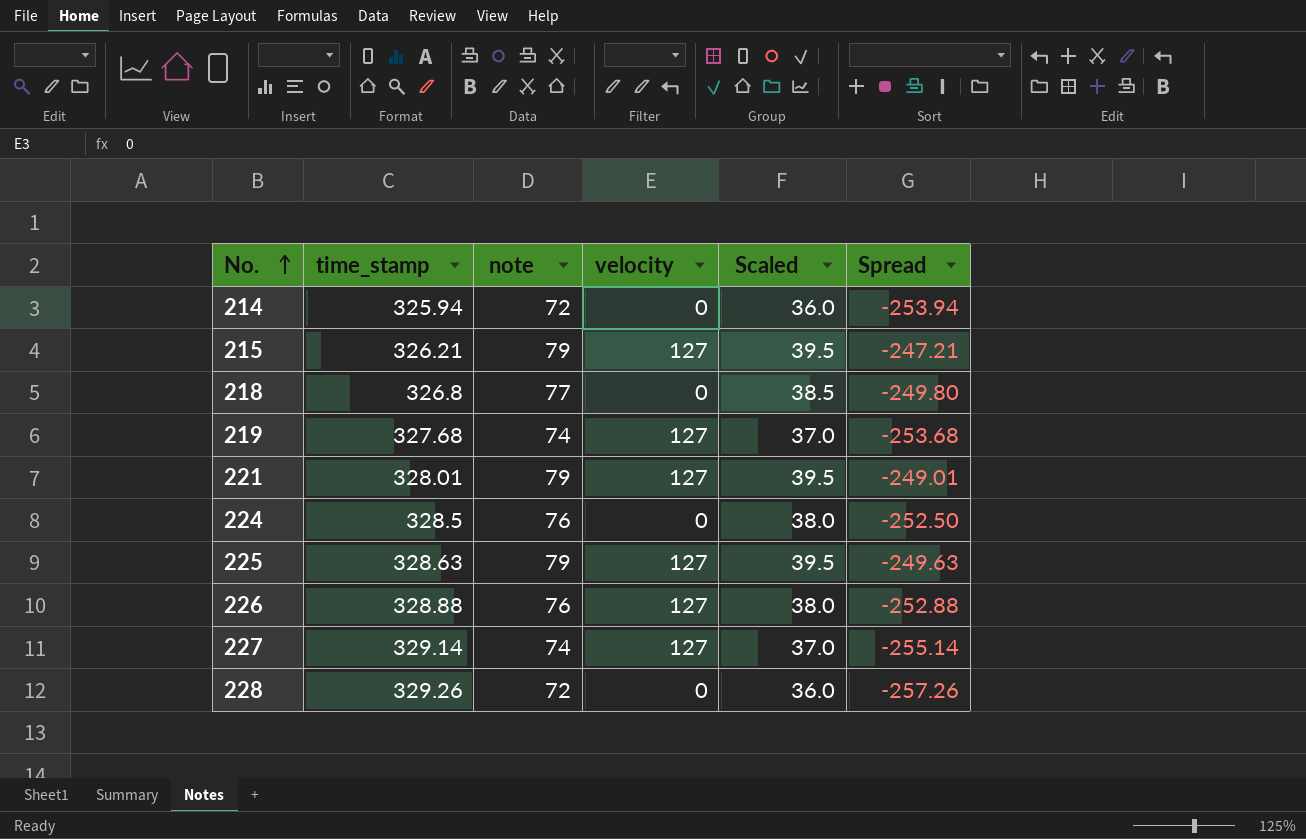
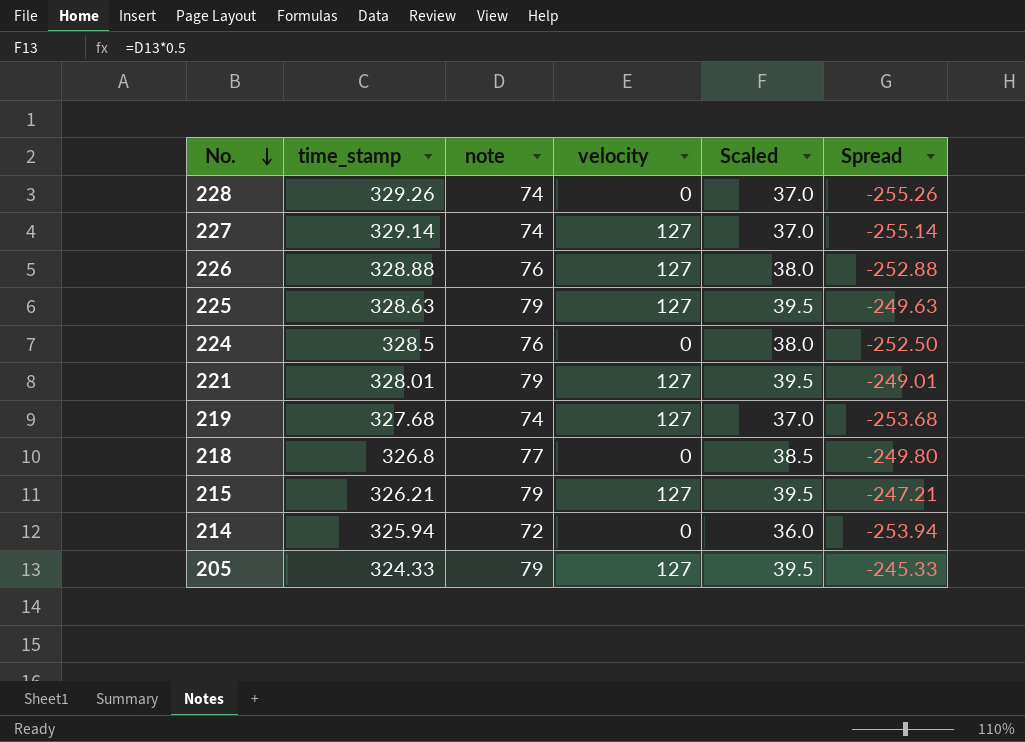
row order: No. ascending -> No. descending
228 | note: 72 -> 74
228 | Scaled: 36.0 -> 37.0
228 | Spread: -257.26 -> -255.26
row 205: none -> 324.33 | 79 | 127 | 39.5 | -245.33

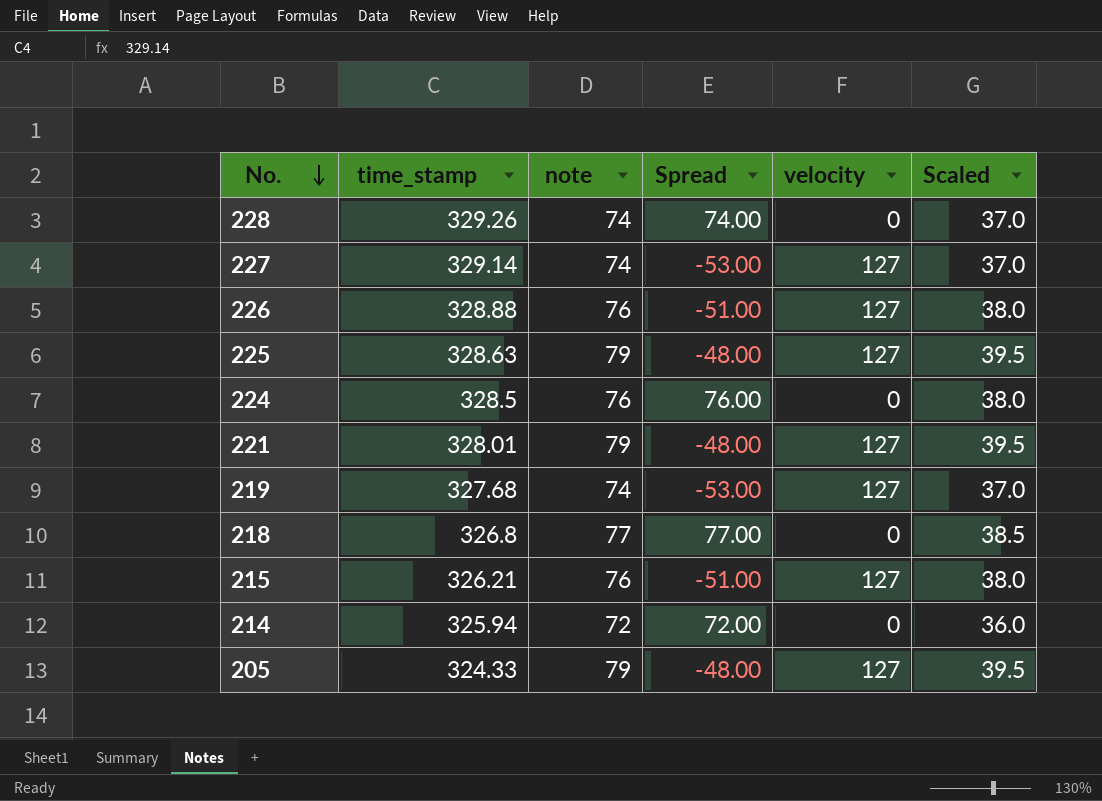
column Spread | formula: [note] - [time_stamp] -> [note] - [velocity]
column Spread | position: 6 -> 4
215 | note: 79 -> 76
215 | Scaled: 39.5 -> 38.0

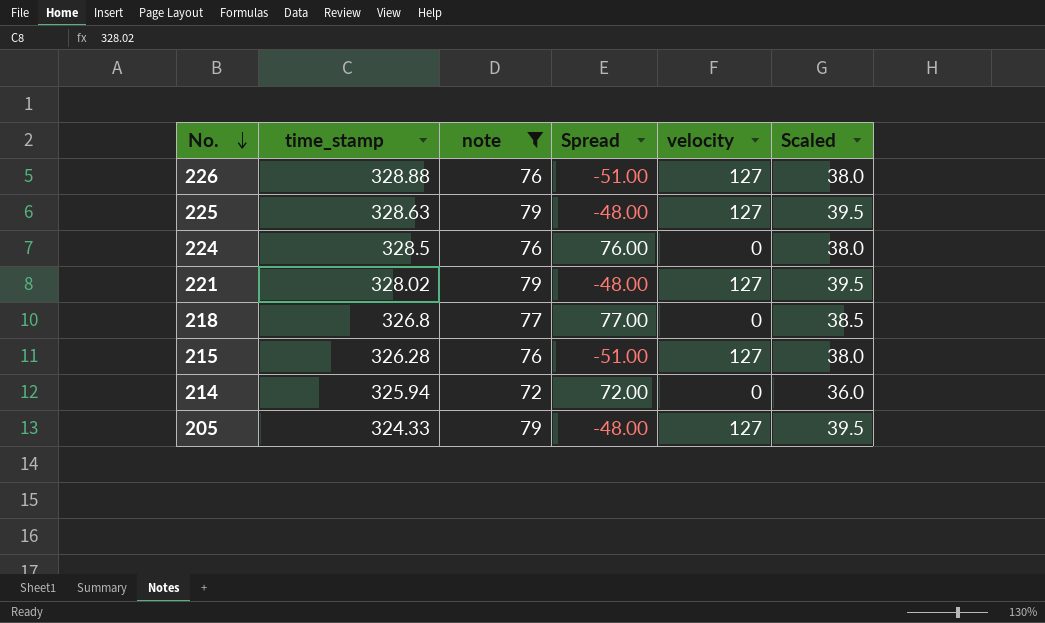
filter: none -> note != 74
221 | time_stamp: 328.01 -> 328.02
215 | time_stamp: 326.21 -> 326.28

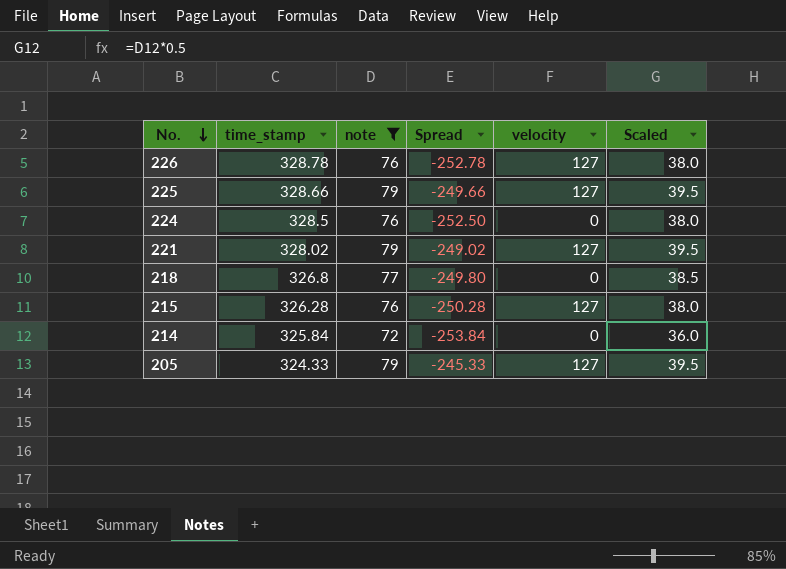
column Spread | formula: [note] - [velocity] -> [note] - [time_stamp]
226 | time_stamp: 328.88 -> 328.78
225 | time_stamp: 328.63 -> 328.66
214 | time_stamp: 325.94 -> 325.84

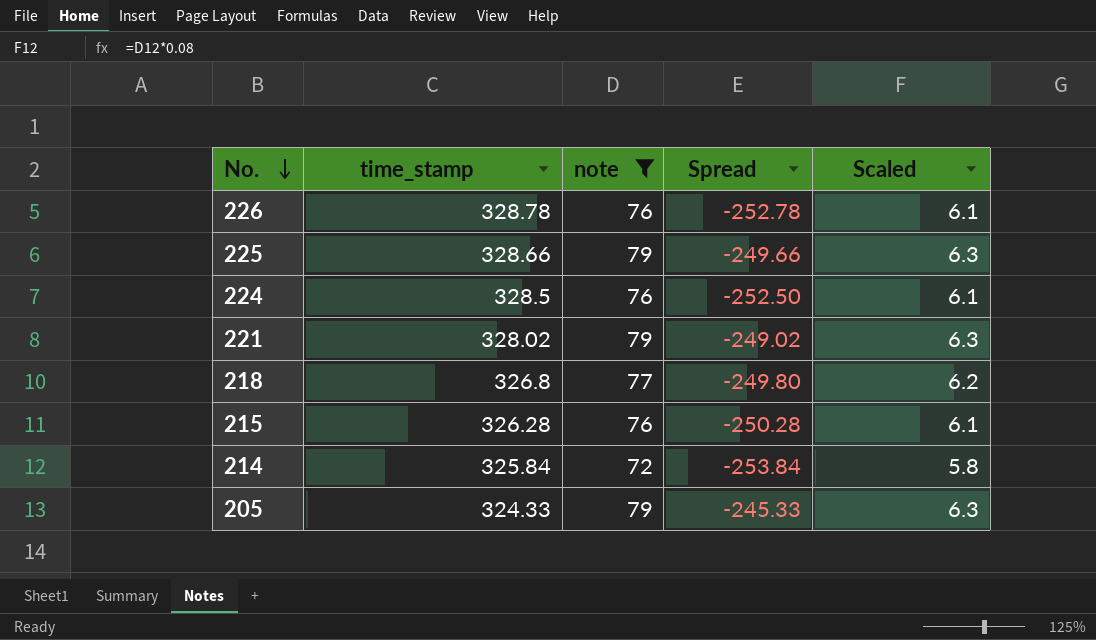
column velocity | position: 5 -> none
column Scaled | formula: [note] * 0.5 -> [note] * 0.08

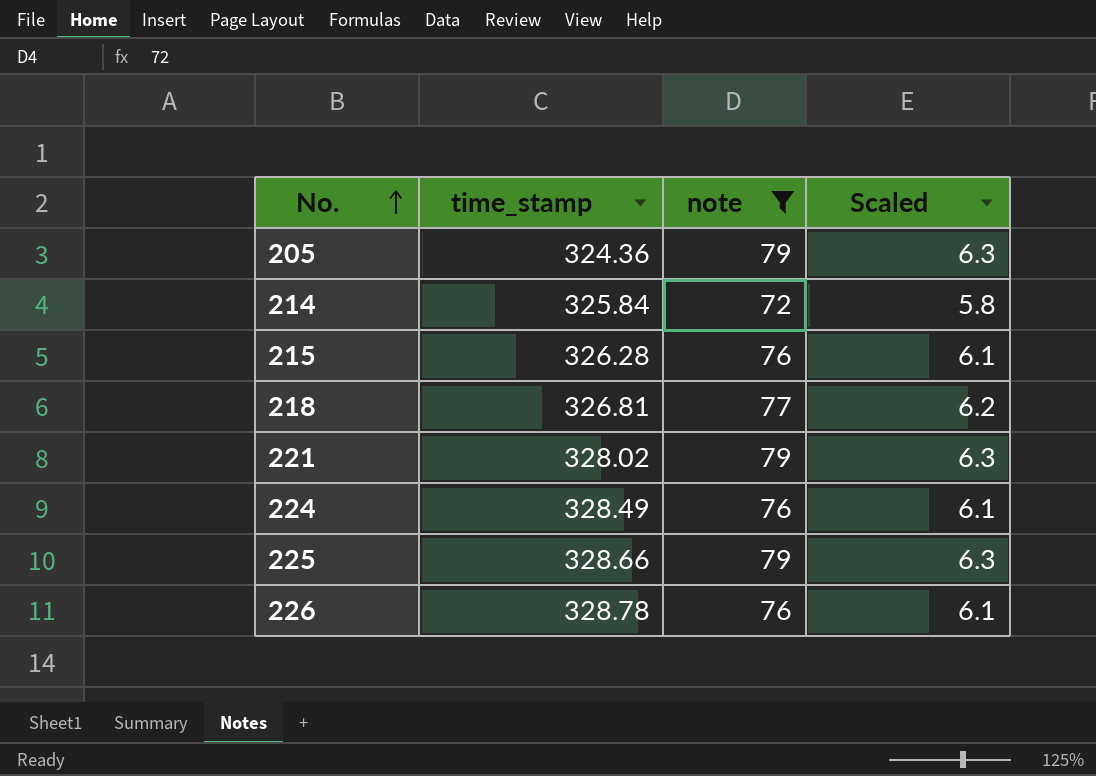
row order: No. descending -> No. ascending
column Spread | formula: [note] - [time_stamp] -> none
205 | time_stamp: 324.33 -> 324.36
218 | time_stamp: 326.8 -> 326.81
224 | time_stamp: 328.5 -> 328.49

